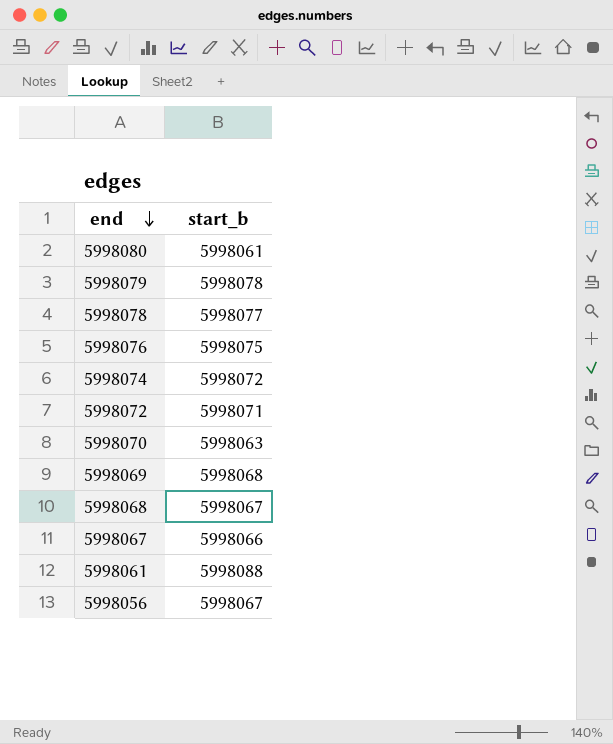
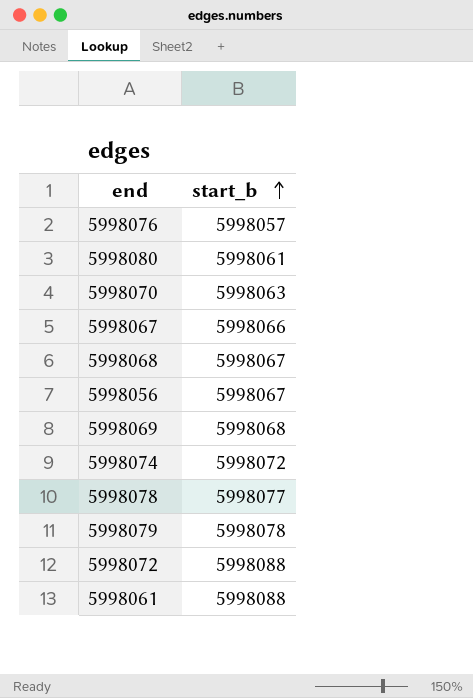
row order: end descending -> start_b ascending
5998076 | start_b: 5998075 -> 5998057
5998072 | start_b: 5998071 -> 5998088

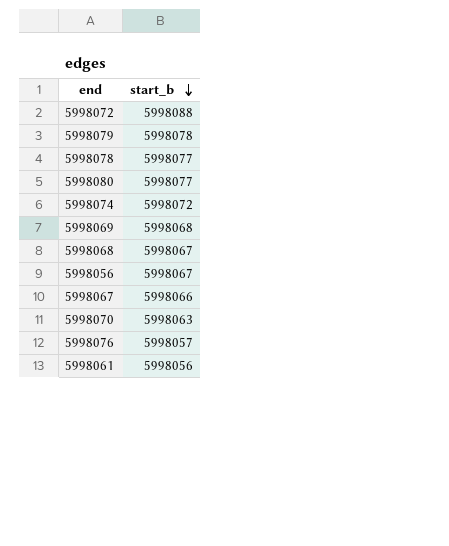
row order: start_b ascending -> start_b descending
5998080 | start_b: 5998061 -> 5998077
5998061 | start_b: 5998088 -> 5998056

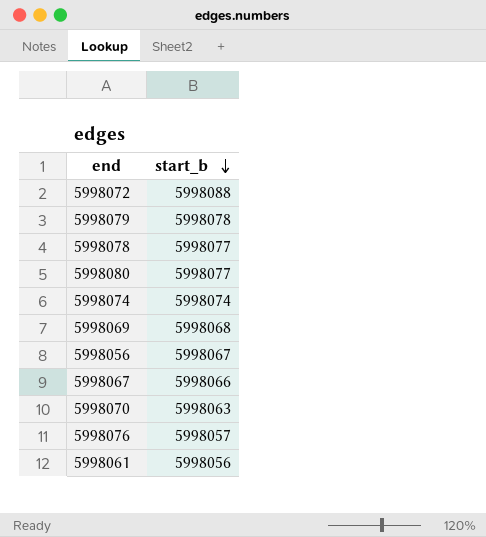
row 5998068: 5998067 -> none
5998074 | start_b: 5998072 -> 5998074

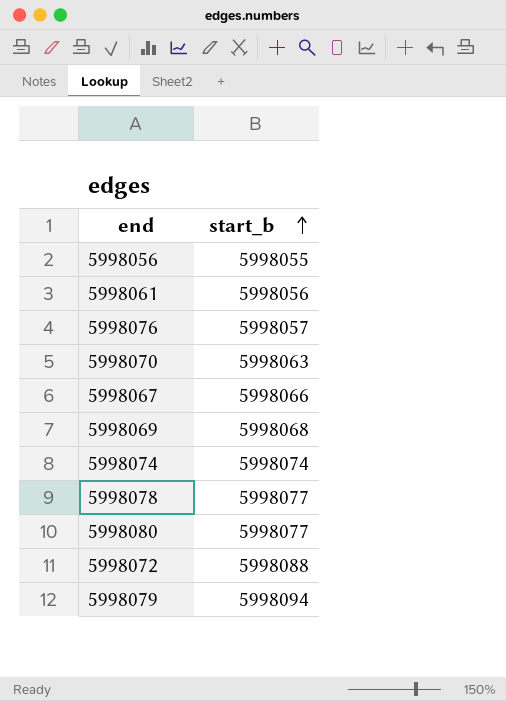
row order: start_b descending -> start_b ascending
5998056 | start_b: 5998067 -> 5998055
5998079 | start_b: 5998078 -> 5998094

